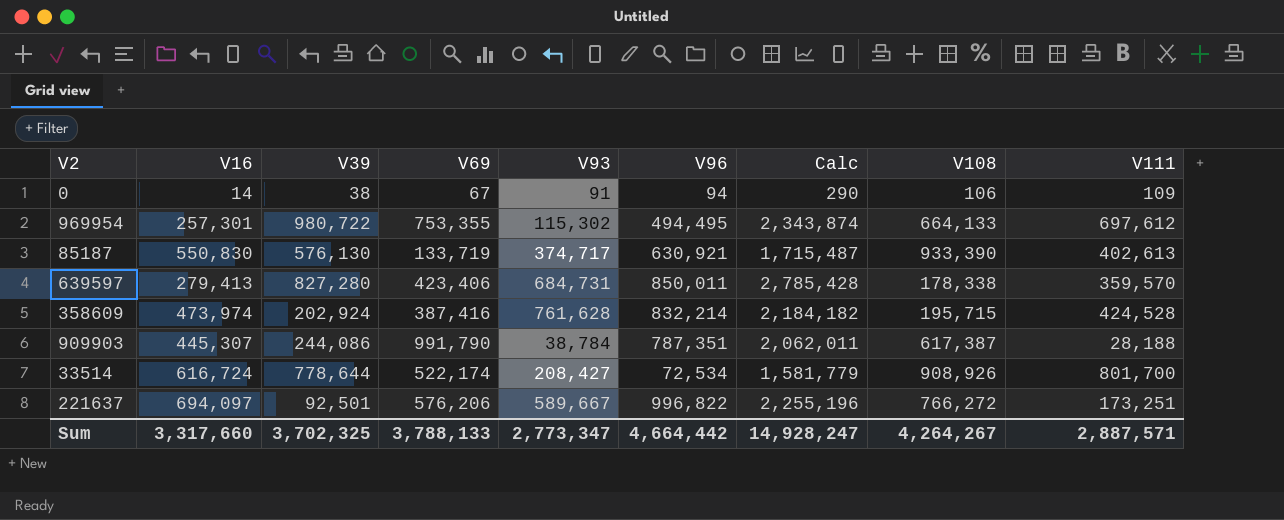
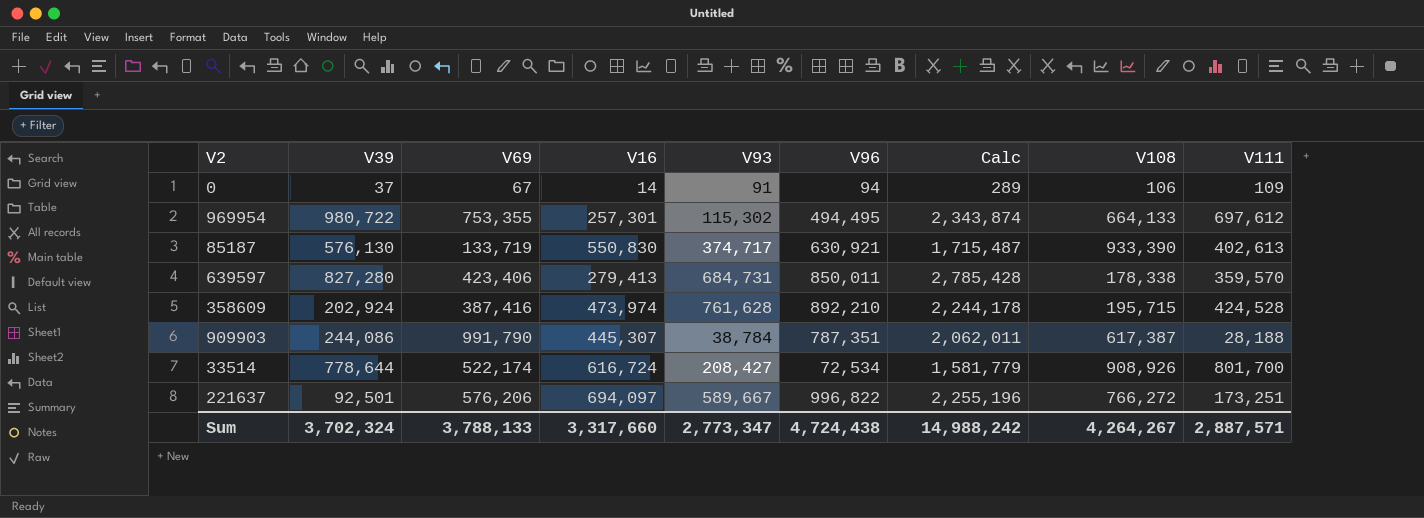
column V16 | position: 2 -> 4
0 | V39: 38 -> 37
0 | Calc: 290 -> 289
358609 | V96: 832,214 -> 892,210
358609 | Calc: 2,184,182 -> 2,244,178
Sum | V39: 3,702,325 -> 3,702,324
Sum | V96: 4,664,442 -> 4,724,438
Sum | Calc: 14,928,247 -> 14,988,242

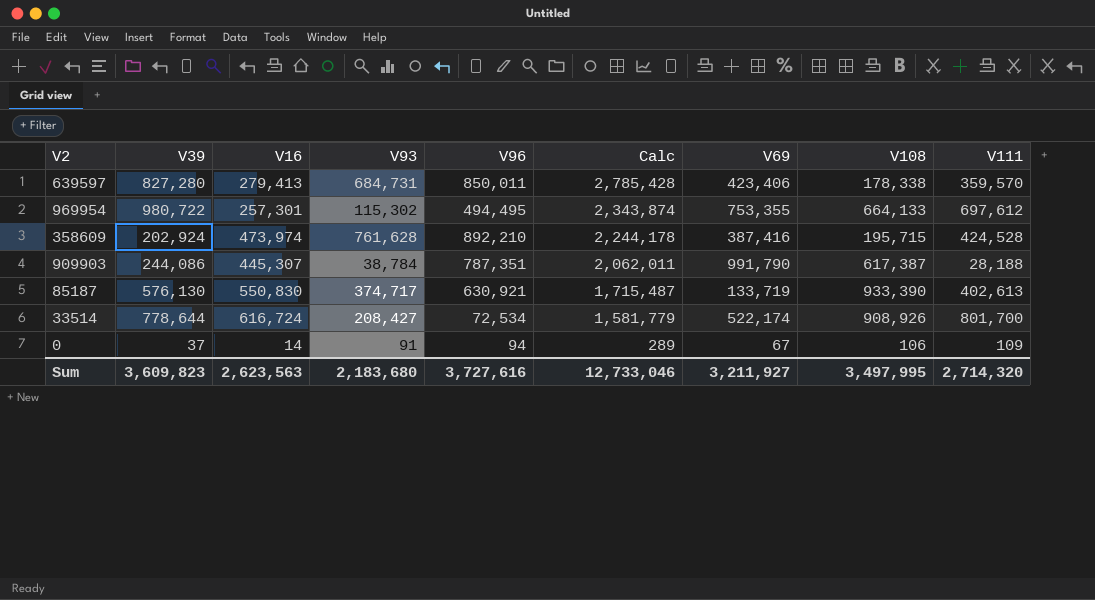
row order: none -> Calc descending
column V69 | position: 3 -> 7
row 221637: 92,501 | 576,206 | 694,097 | 589,667 | 996,822 | 2,255,196 | 766,272 | 173,251 -> none
Sum | V39: 3,702,324 -> 3,609,823
Sum | V16: 3,317,660 -> 2,623,563
Sum | V93: 2,773,347 -> 2,183,680
Sum | V96: 4,724,438 -> 3,727,616
Sum | Calc: 14,988,242 -> 12,733,046
Sum | V69: 3,788,133 -> 3,211,927
Sum | V108: 4,264,267 -> 3,497,995
Sum | V111: 2,887,571 -> 2,714,320

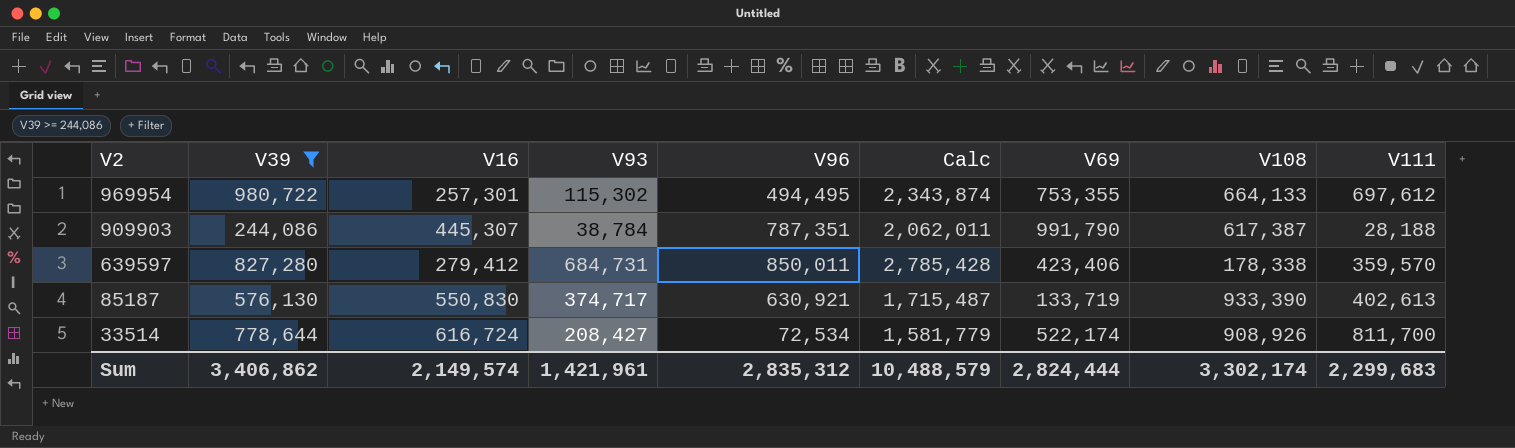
filter: none -> V39 >= 244,086
row order: Calc descending -> V2 descending
639597 | V16: 279,413 -> 279,412
33514 | V111: 801,700 -> 811,700
Sum | V39: 3,609,823 -> 3,406,862
Sum | V16: 2,623,563 -> 2,149,574
Sum | V93: 2,183,680 -> 1,421,961
Sum | V96: 3,727,616 -> 2,835,312
Sum | Calc: 12,733,046 -> 10,488,579
Sum | V69: 3,211,927 -> 2,824,444
Sum | V108: 3,497,995 -> 3,302,174
Sum | V111: 2,714,320 -> 2,299,683

